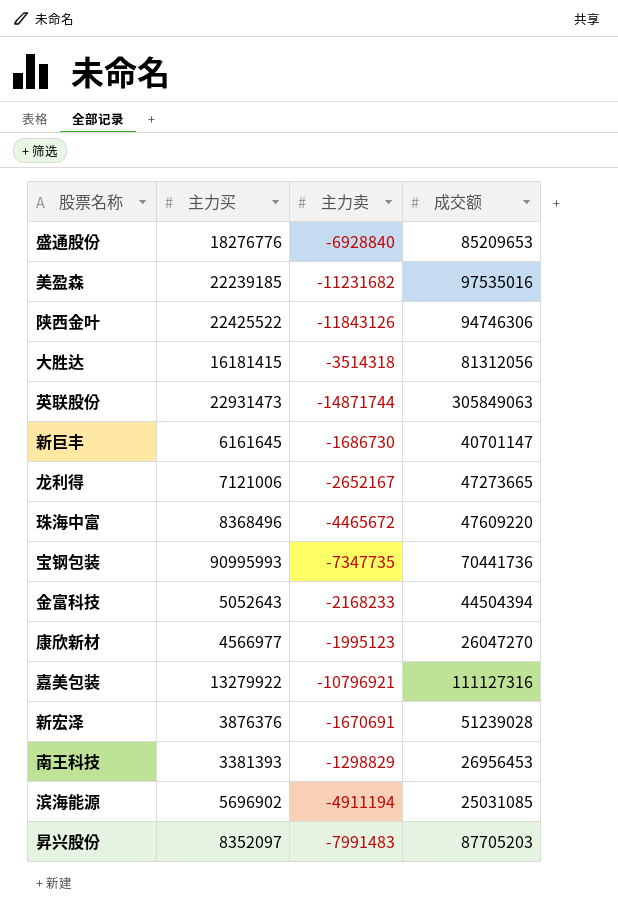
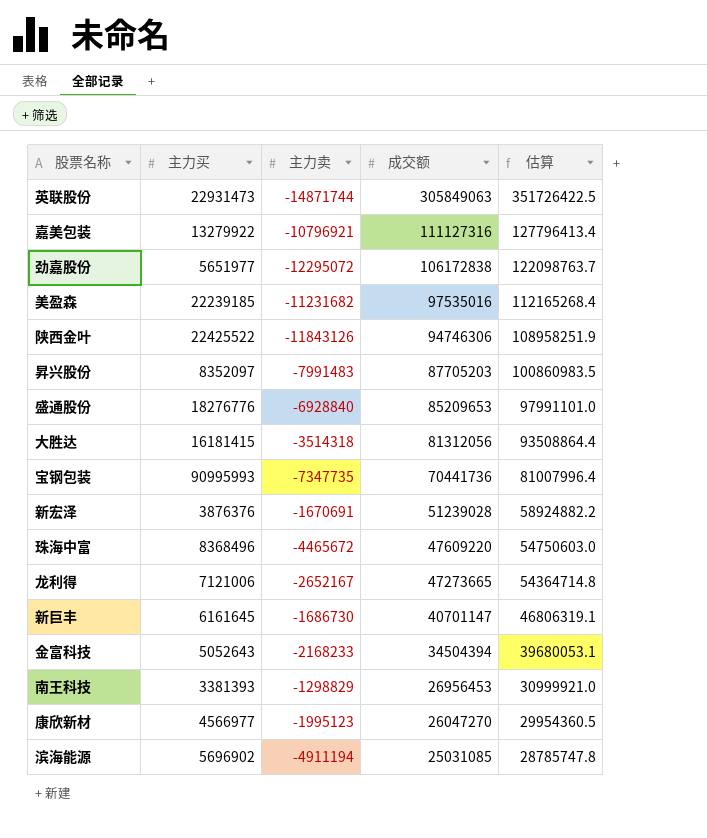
row order: none -> 成交额 descending
column 估算 | formula: none -> [成交额] * 1.15
row 劲嘉股份: none -> 5651977 | -12295072 | 106172838 | 122098763.7
金富科技 | 成交额: 44504394 -> 34504394

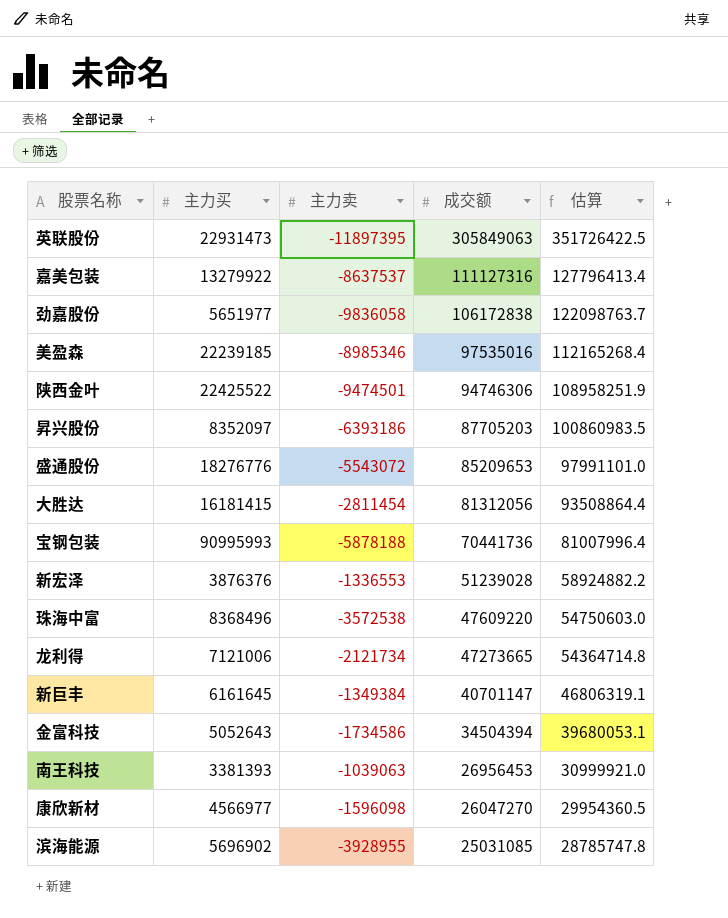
英联股份 | 主力卖: -14871744 -> -11897395
嘉美包装 | 主力卖: -10796921 -> -8637537
劲嘉股份 | 主力卖: -12295072 -> -9836058
美盈森 | 主力卖: -11231682 -> -8985346
陕西金叶 | 主力卖: -11843126 -> -9474501
昇兴股份 | 主力卖: -7991483 -> -6393186
盛通股份 | 主力卖: -6928840 -> -5543072
大胜达 | 主力卖: -3514318 -> -2811454
宝钢包装 | 主力卖: -7347735 -> -5878188
新宏泽 | 主力卖: -1670691 -> -1336553
珠海中富 | 主力卖: -4465672 -> -3572538
龙利得 | 主力卖: -2652167 -> -2121734
新巨丰 | 主力卖: -1686730 -> -1349384
金富科技 | 主力卖: -2168233 -> -1734586
南王科技 | 主力卖: -1298829 -> -1039063
康欣新材 | 主力卖: -1995123 -> -1596098
滨海能源 | 主力卖: -4911194 -> -3928955

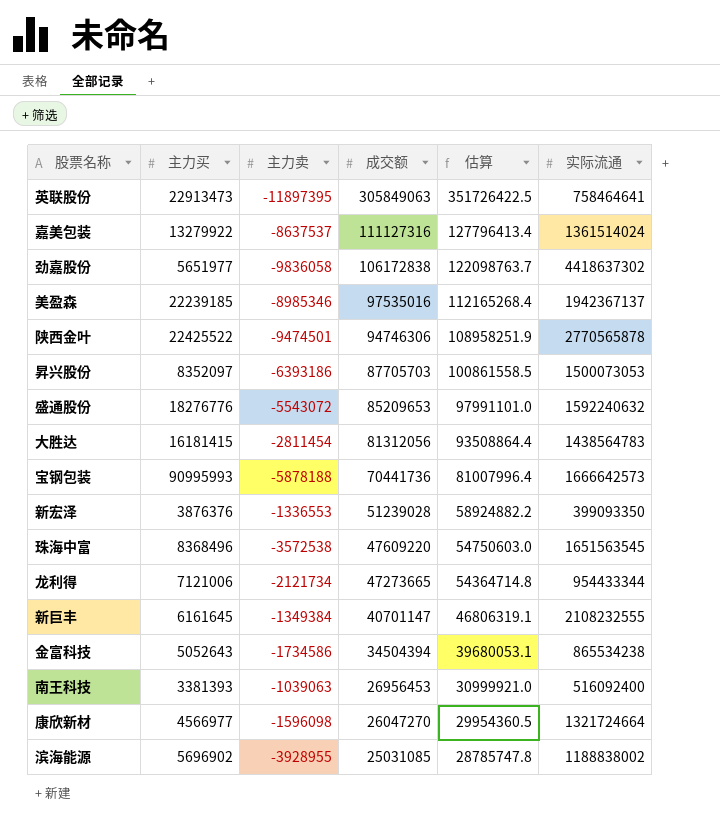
column 实际流通 | position: none -> 6
英联股份 | 主力买: 22931473 -> 22913473
昇兴股份 | 成交额: 87705203 -> 87705703
昇兴股份 | 估算: 100860983.5 -> 100861558.5

